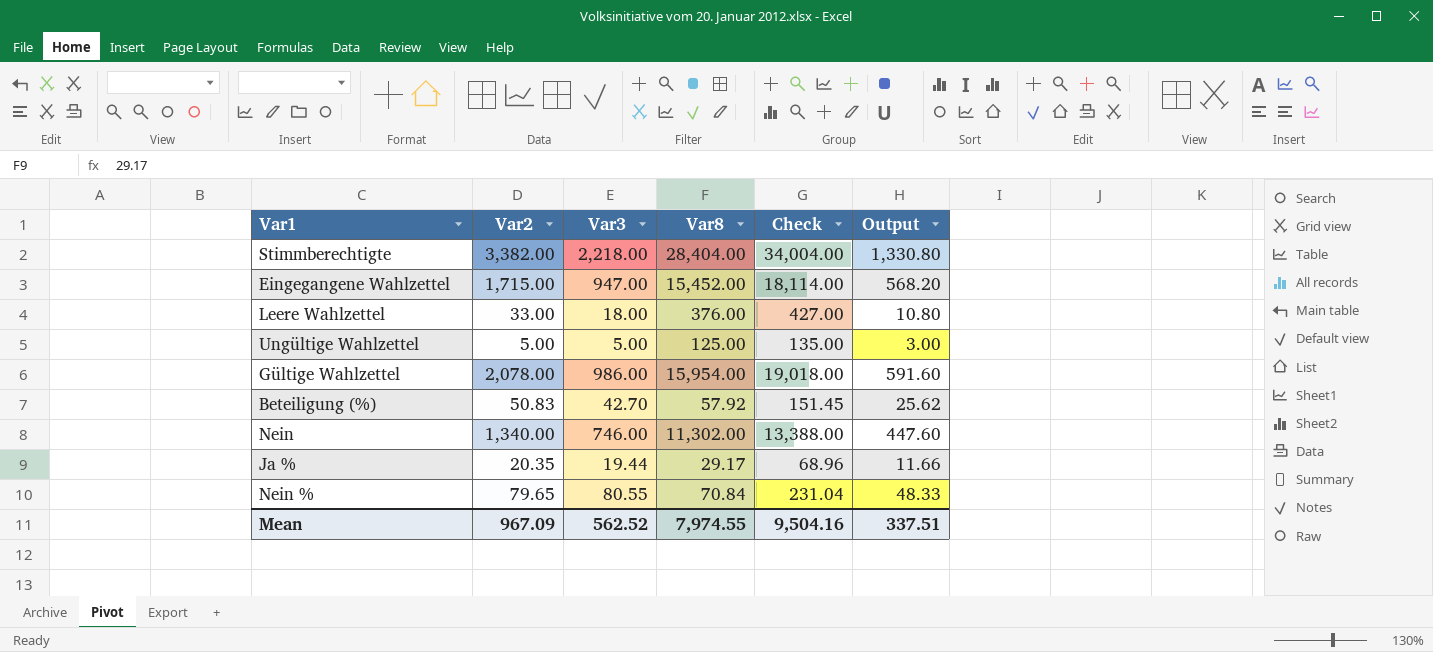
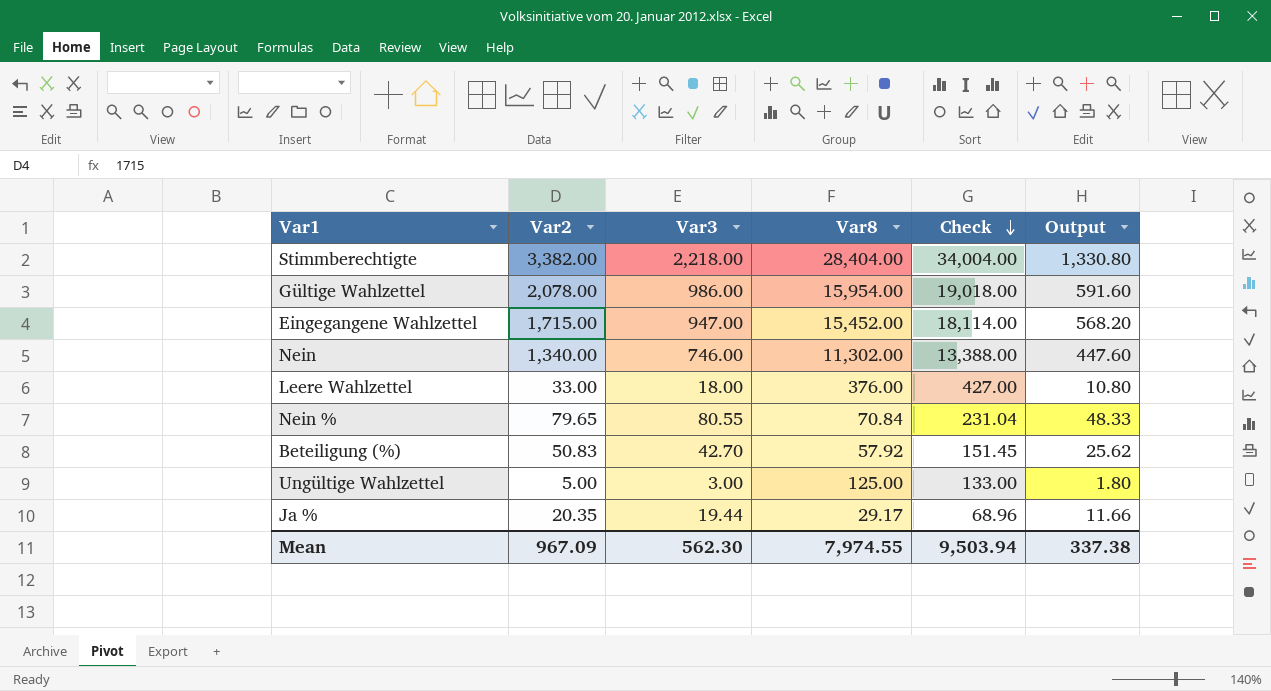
row order: none -> Check descending
Ungültige Wahlzettel | Var3: 5.00 -> 3.00
Ungültige Wahlzettel | Check: 135.00 -> 133.00
Ungültige Wahlzettel | Output: 3.00 -> 1.80
Mean | Var3: 562.52 -> 562.30
Mean | Check: 9,504.16 -> 9,503.94
Mean | Output: 337.51 -> 337.38

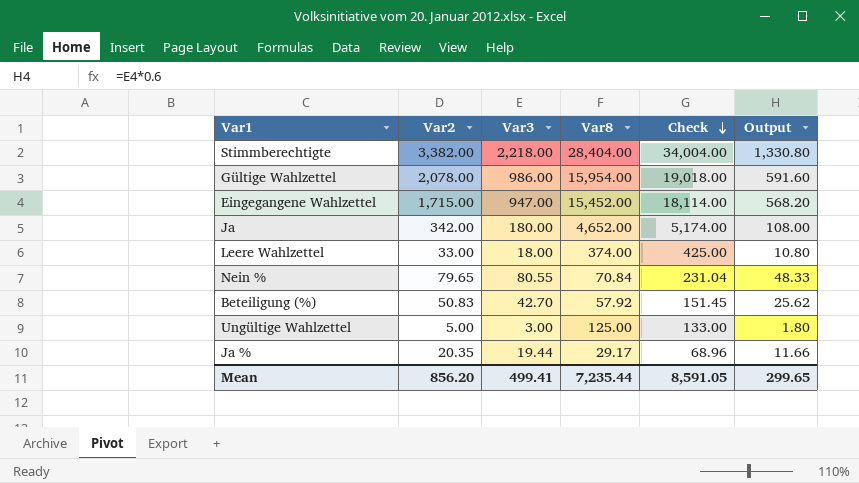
row Nein: 1,340.00 | 746.00 | 11,302.00 | 13,388.00 | 447.60 -> none
row Ja: none -> 342.00 | 180.00 | 4,652.00 | 5,174.00 | 108.00
Leere Wahlzettel | Var8: 376.00 -> 374.00
Leere Wahlzettel | Check: 427.00 -> 425.00
Mean | Var2: 967.09 -> 856.20
Mean | Var3: 562.30 -> 499.41
Mean | Var8: 7,974.55 -> 7,235.44
Mean | Check: 9,503.94 -> 8,591.05
Mean | Output: 337.38 -> 299.65

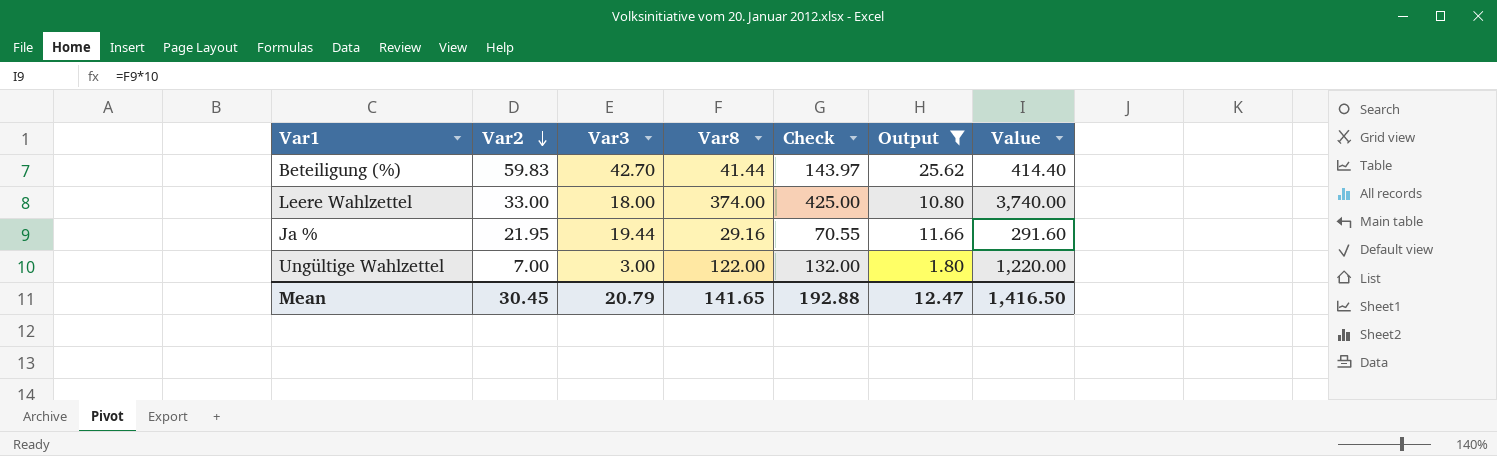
filter: none -> Output <= 25.62
row order: Check descending -> Var2 descending
column Value | formula: none -> [Var8] * 10
Beteiligung (%) | Var2: 50.83 -> 59.83
Beteiligung (%) | Var8: 57.92 -> 41.44
Beteiligung (%) | Check: 151.45 -> 143.97
Ja % | Var2: 20.35 -> 21.95
Ja % | Var8: 29.17 -> 29.16
Ja % | Check: 68.96 -> 70.55
Ungültige Wahlzettel | Var2: 5.00 -> 7.00
Ungültige Wahlzettel | Var8: 125.00 -> 122.00
Ungültige Wahlzettel | Check: 133.00 -> 132.00
Mean | Var2: 856.20 -> 30.45
Mean | Var3: 499.41 -> 20.79
Mean | Var8: 7,235.44 -> 141.65
Mean | Check: 8,591.05 -> 192.88
Mean | Output: 299.65 -> 12.47

